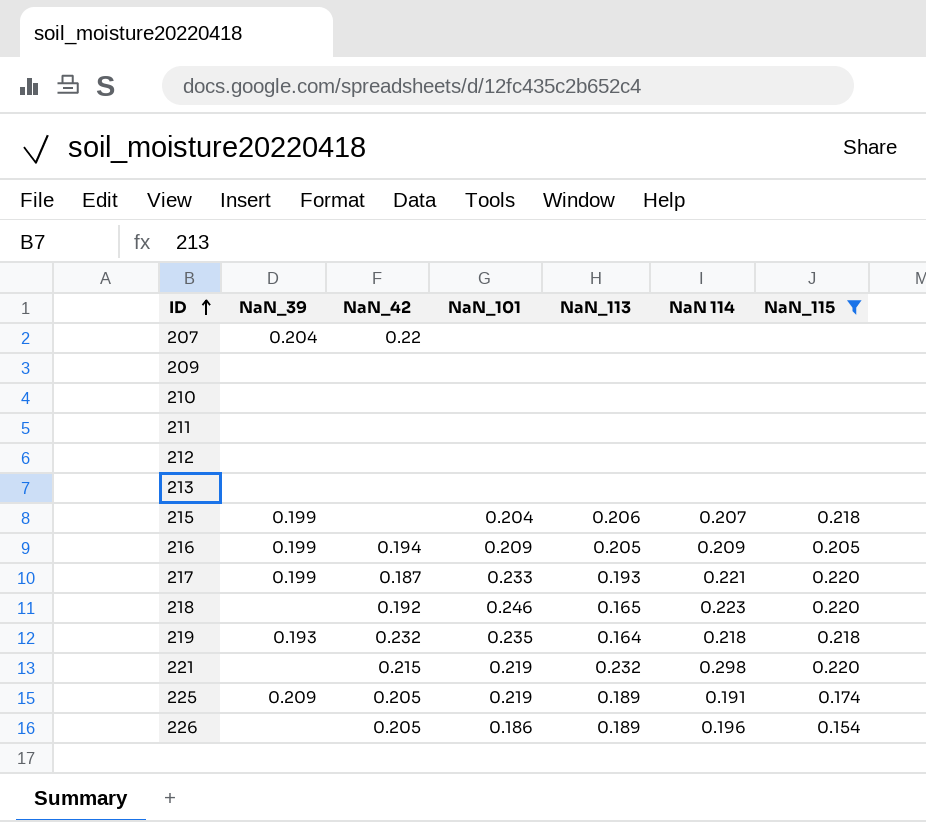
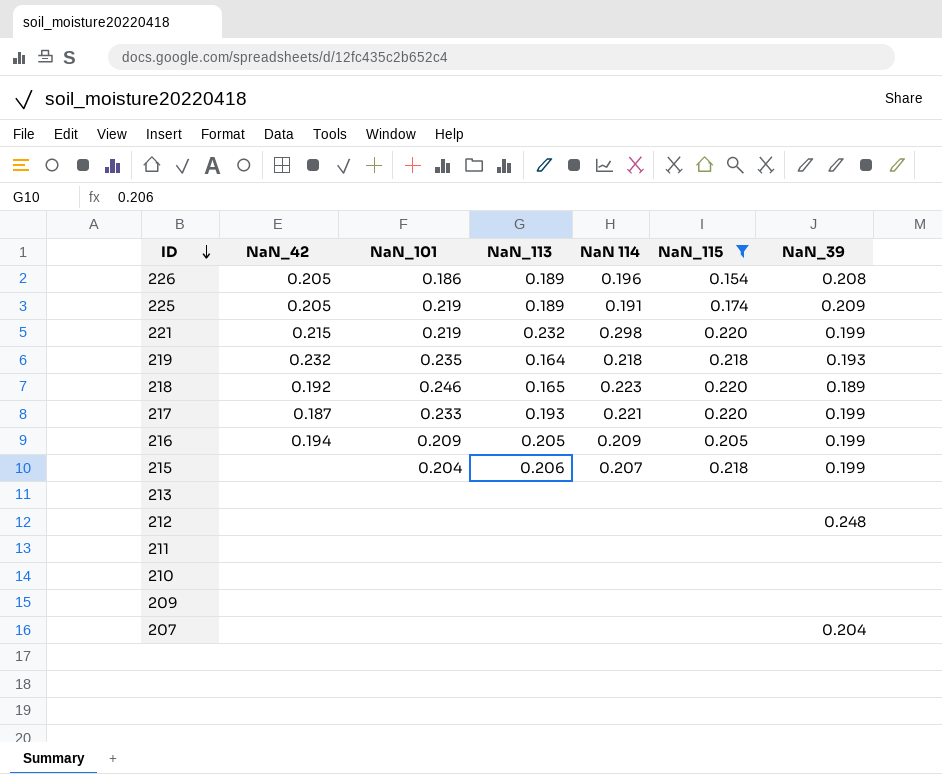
row order: ID ascending -> ID descending
column NaN_39 | position: 2 -> 7
226 | NaN_39: none -> 0.208
221 | NaN_39: none -> 0.199
218 | NaN_39: none -> 0.189
212 | NaN_39: none -> 0.248
207 | NaN_42: 0.22 -> none

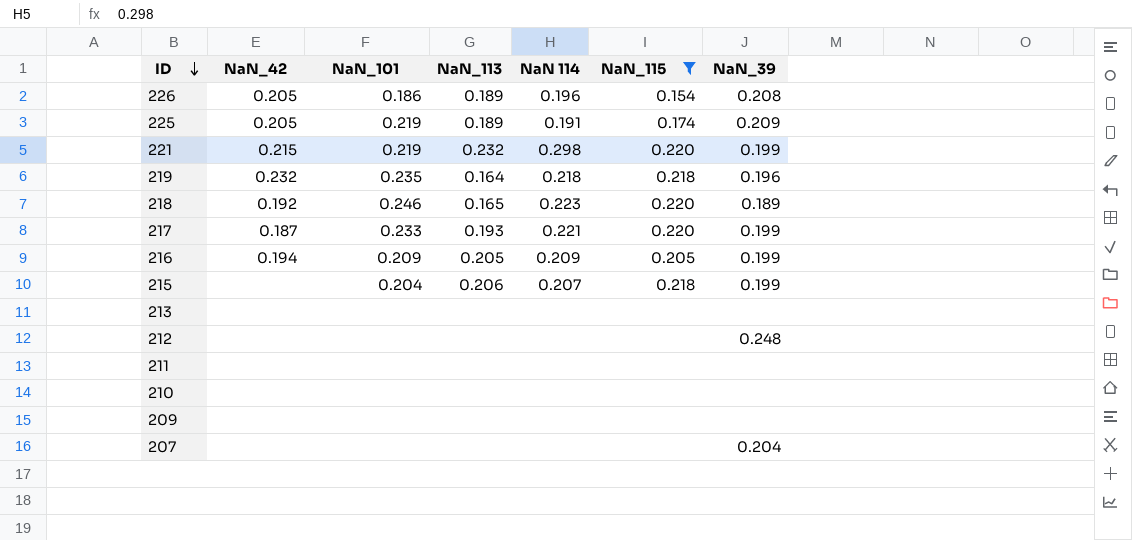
219 | NaN_39: 0.193 -> 0.196

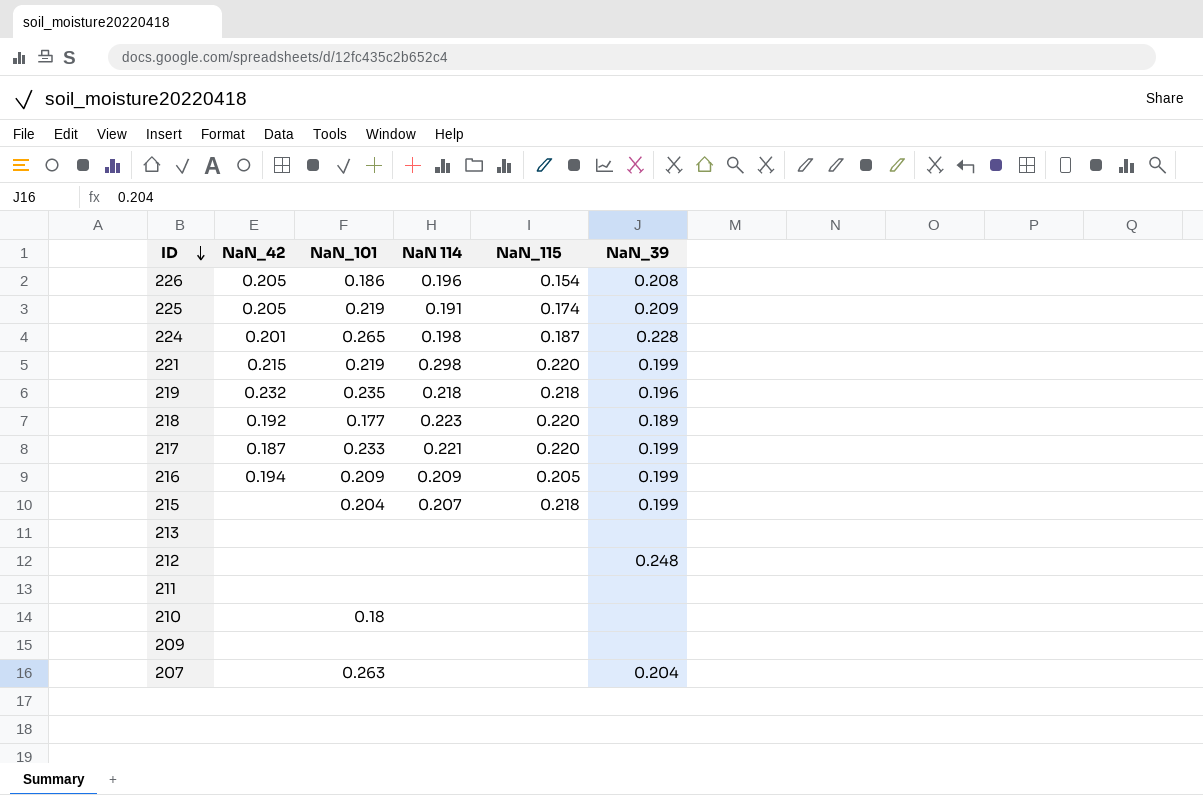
filter: NaN_115 != 0.187 -> none
column NaN_113 | position: 4 -> none
218 | NaN_101: 0.246 -> 0.177
210 | NaN_101: none -> 0.18
207 | NaN_101: none -> 0.263

